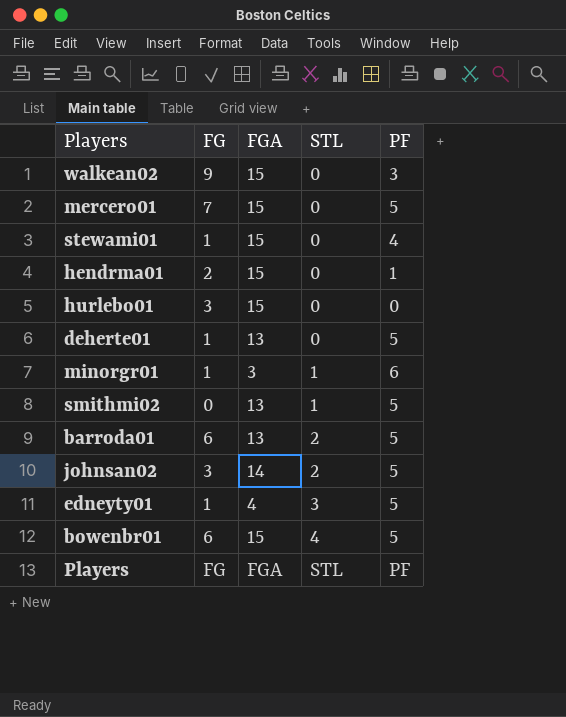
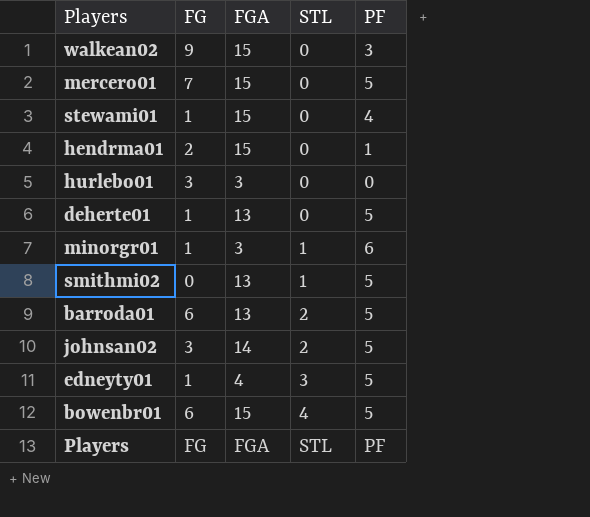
hurlebo01 | FGA: 15 -> 3

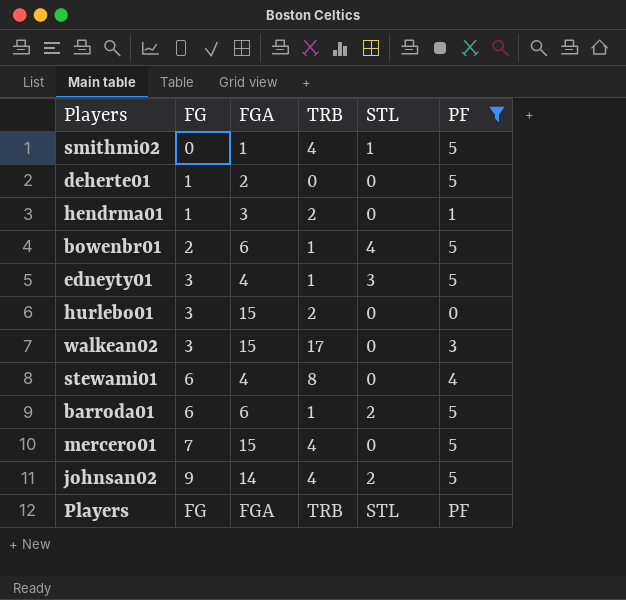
filter: none -> PF != 6
row order: STL ascending -> FG ascending
column TRB | position: none -> 4
smithmi02 | FGA: 13 -> 1
deherte01 | FGA: 13 -> 2
hendrma01 | FG: 2 -> 1
hendrma01 | FGA: 15 -> 3
bowenbr01 | FG: 6 -> 2
bowenbr01 | FGA: 15 -> 6
edneyty01 | FG: 1 -> 3
hurlebo01 | FGA: 3 -> 15
walkean02 | FG: 9 -> 3
stewami01 | FG: 1 -> 6
stewami01 | FGA: 15 -> 4
barroda01 | FGA: 13 -> 6
johnsan02 | FG: 3 -> 9

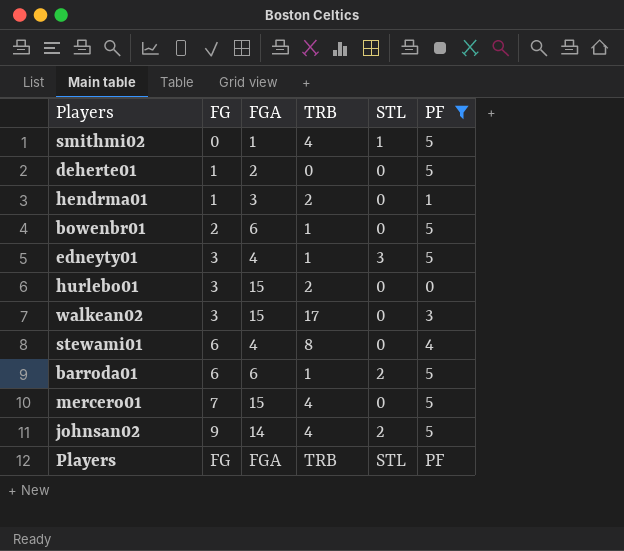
bowenbr01 | STL: 4 -> 0

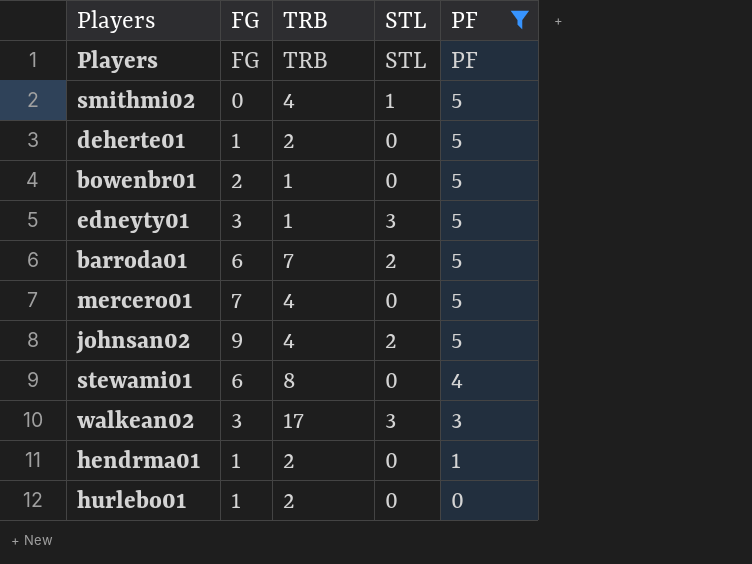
row order: FG ascending -> PF descending
column FGA | position: 3 -> none
deherte01 | TRB: 0 -> 2
barroda01 | TRB: 1 -> 7
walkean02 | STL: 0 -> 3
hurlebo01 | FG: 3 -> 1

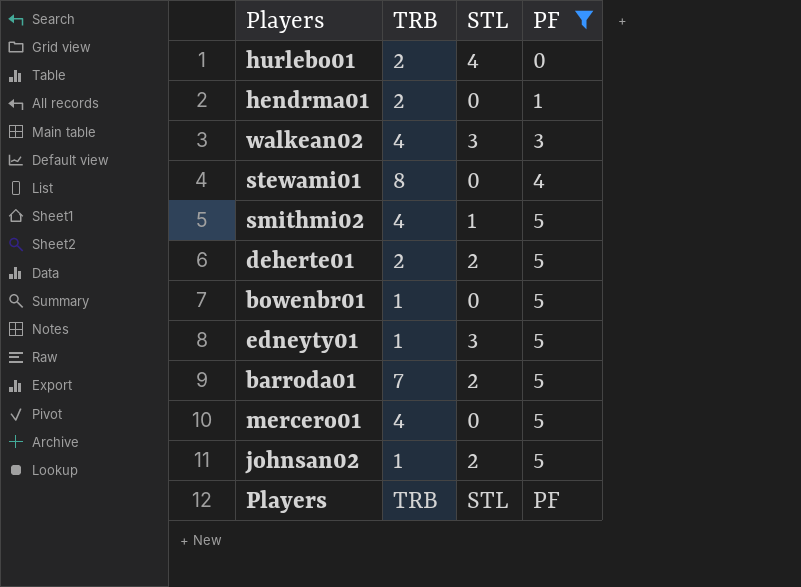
row order: PF descending -> PF ascending
column FG | position: 2 -> none
hurlebo01 | STL: 0 -> 4
walkean02 | TRB: 17 -> 4
deherte01 | STL: 0 -> 2
johnsan02 | TRB: 4 -> 1

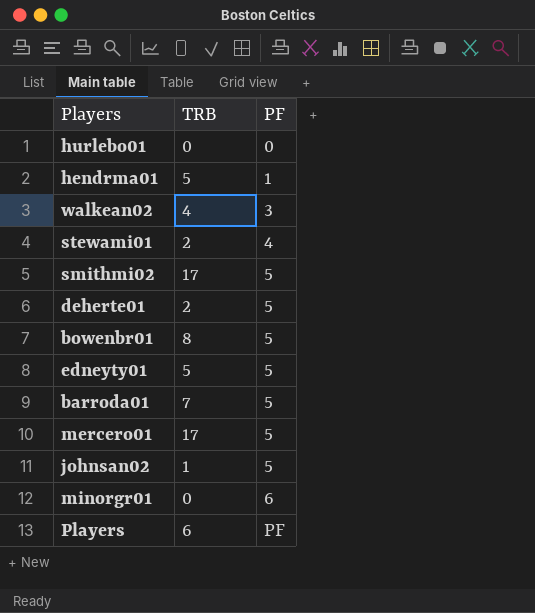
filter: PF != 6 -> none
column STL | position: 3 -> none
hurlebo01 | TRB: 2 -> 0
hendrma01 | TRB: 2 -> 5
stewami01 | TRB: 8 -> 2
smithmi02 | TRB: 4 -> 17
bowenbr01 | TRB: 1 -> 8
edneyty01 | TRB: 1 -> 5
mercero01 | TRB: 4 -> 17
Players | TRB: TRB -> 6

